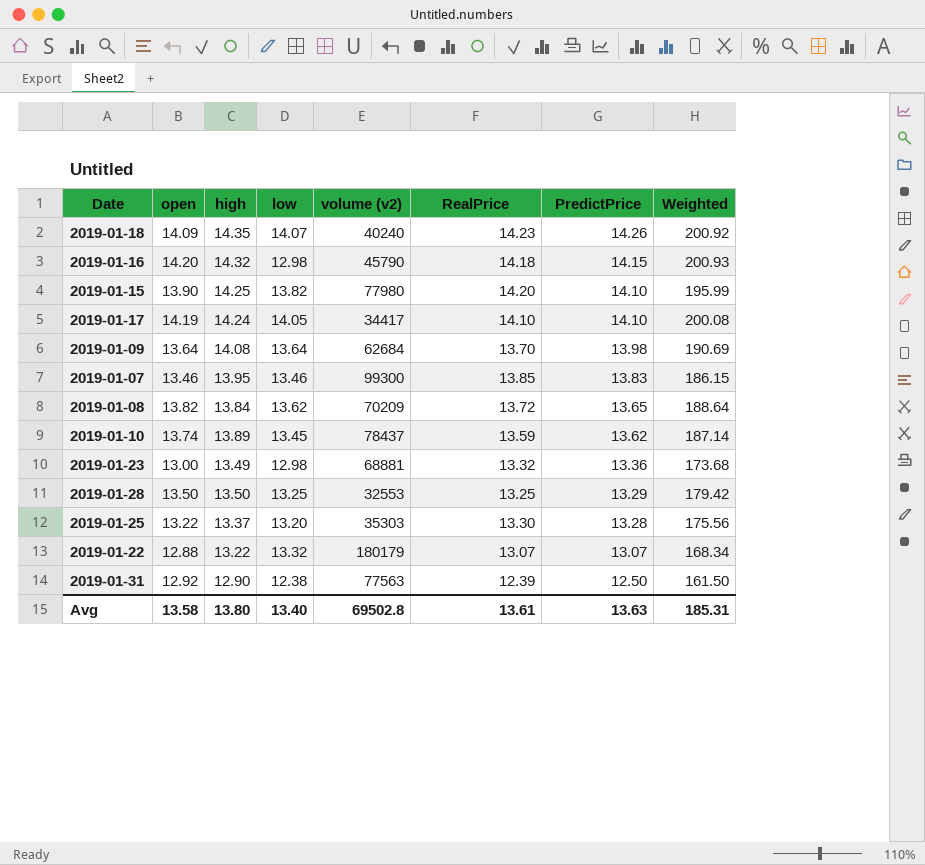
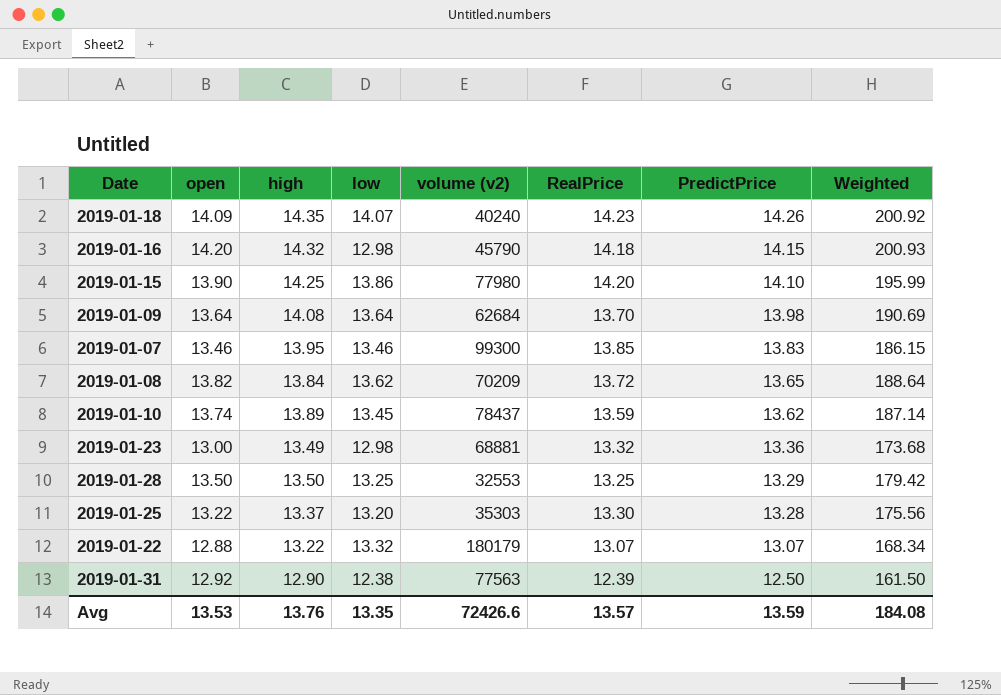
row 2019-01-17: 14.19 | 14.24 | 14.05 | 34417 | 14.10 | 14.10 | 200.08 -> none
2019-01-15 | low: 13.82 -> 13.86
Avg | open: 13.58 -> 13.53
Avg | high: 13.80 -> 13.76
Avg | low: 13.40 -> 13.35
Avg | volume (v2): 69502.8 -> 72426.6
Avg | RealPrice: 13.61 -> 13.57
Avg | PredictPrice: 13.63 -> 13.59
Avg | Weighted: 185.31 -> 184.08

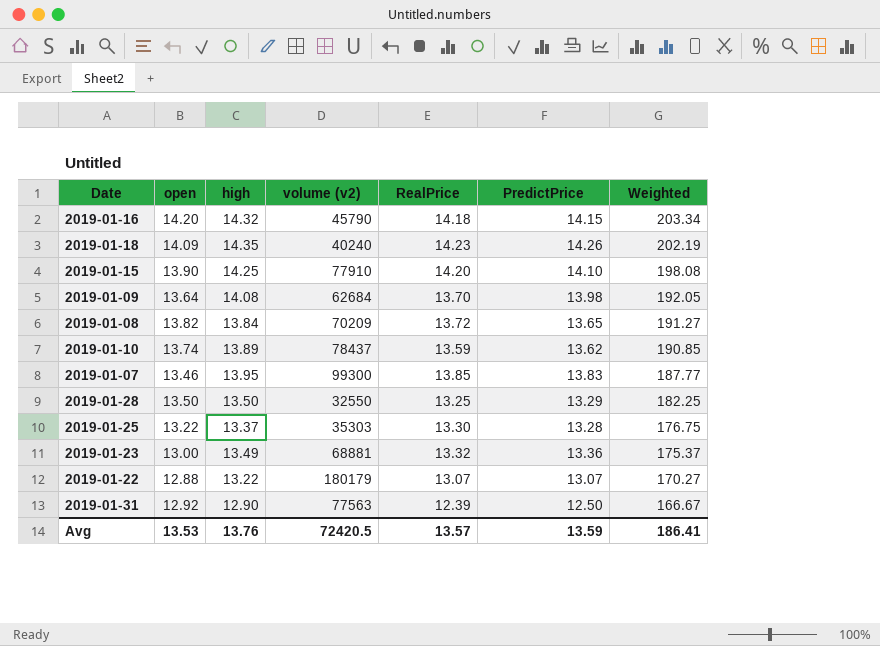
row order: PredictPrice descending -> Weighted descending
column low | position: 4 -> none
column Weighted | formula: [open] * [PredictPrice] -> [open] * [high]
2019-01-15 | volume (v2): 77980 -> 77910
2019-01-28 | volume (v2): 32553 -> 32550
Avg | volume (v2): 72426.6 -> 72420.5
Avg | Weighted: 184.08 -> 186.41

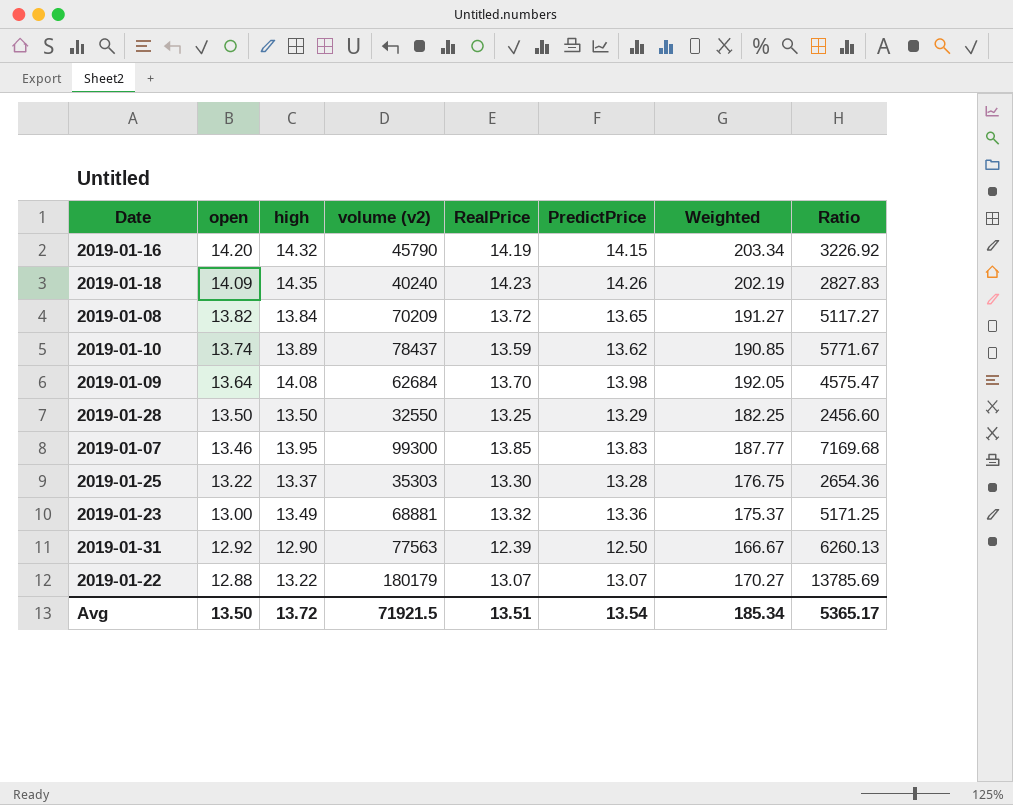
row order: Weighted descending -> open descending
column Ratio | formula: none -> [volume (v2)] / [RealPrice]
row 2019-01-15: 13.90 | 14.25 | 77910 | 14.20 | 14.10 | 198.08 -> none
2019-01-16 | RealPrice: 14.18 -> 14.19
Avg | open: 13.53 -> 13.50
Avg | high: 13.76 -> 13.72
Avg | volume (v2): 72420.5 -> 71921.5
Avg | RealPrice: 13.57 -> 13.51
Avg | PredictPrice: 13.59 -> 13.54
Avg | Weighted: 186.41 -> 185.34

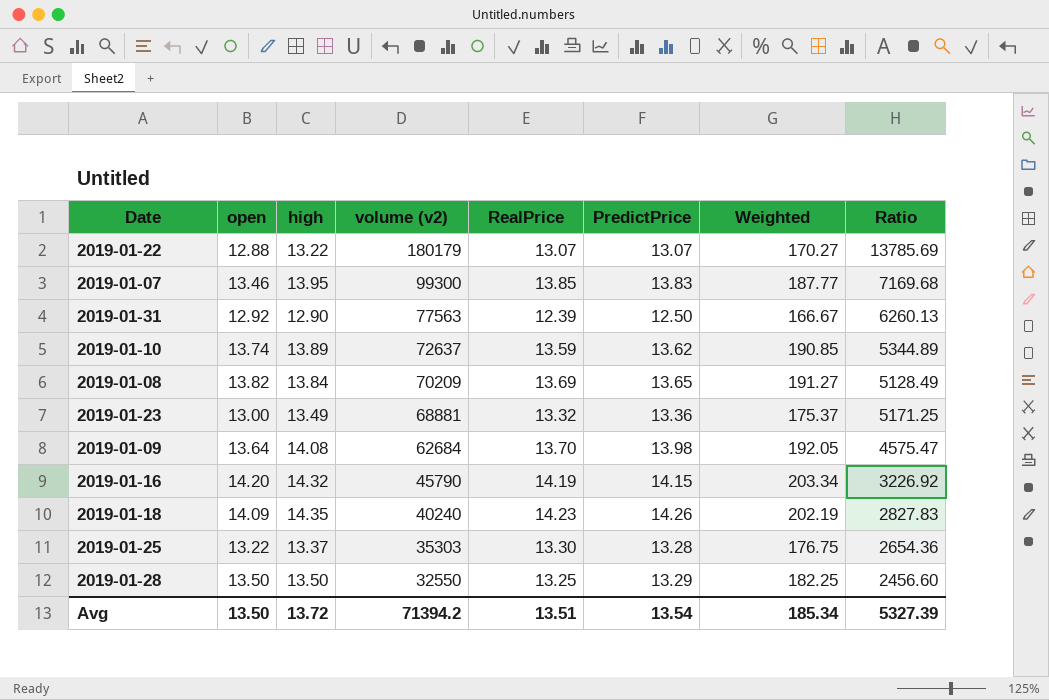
row order: open descending -> volume (v2) descending
2019-01-10 | volume (v2): 78437 -> 72637
2019-01-10 | Ratio: 5771.67 -> 5344.89
2019-01-08 | RealPrice: 13.72 -> 13.69
2019-01-08 | Ratio: 5117.27 -> 5128.49
Avg | volume (v2): 71921.5 -> 71394.2
Avg | Ratio: 5365.17 -> 5327.39

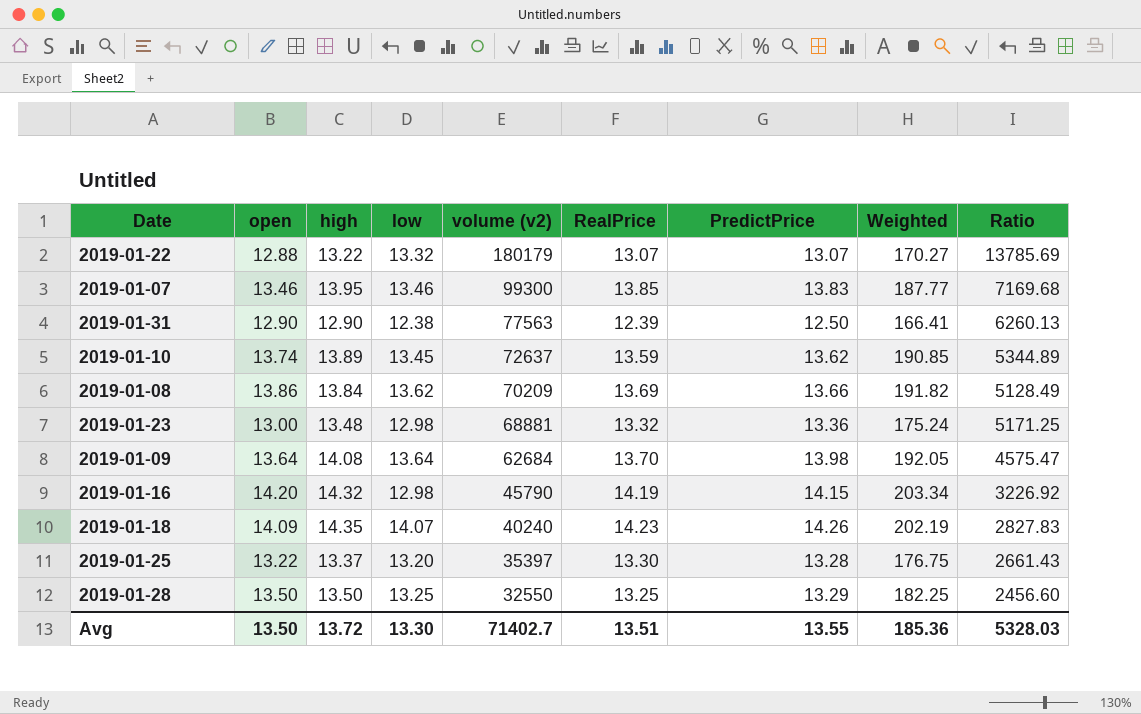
column low | position: none -> 4
2019-01-31 | open: 12.92 -> 12.90
2019-01-31 | Weighted: 166.67 -> 166.41
2019-01-08 | open: 13.82 -> 13.86
2019-01-08 | PredictPrice: 13.65 -> 13.66
2019-01-08 | Weighted: 191.27 -> 191.82
2019-01-23 | high: 13.49 -> 13.48
2019-01-23 | Weighted: 175.37 -> 175.24
2019-01-25 | volume (v2): 35303 -> 35397
2019-01-25 | Ratio: 2654.36 -> 2661.43
Avg | volume (v2): 71394.2 -> 71402.7
Avg | PredictPrice: 13.54 -> 13.55
Avg | Weighted: 185.34 -> 185.36
Avg | Ratio: 5327.39 -> 5328.03

